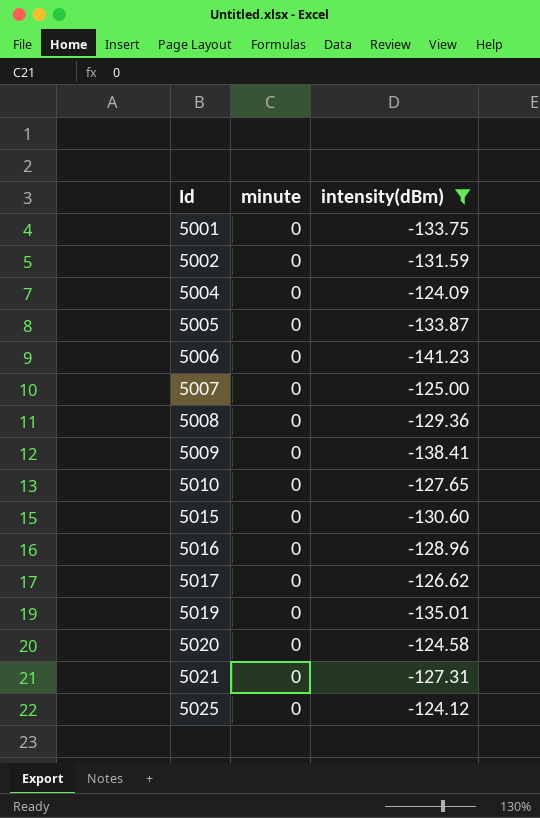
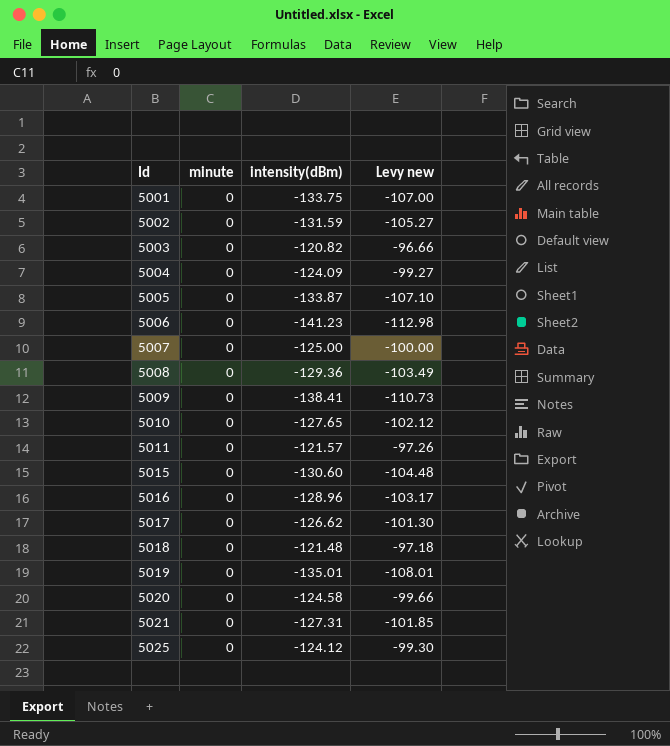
filter: intensity(dBm) <= -124.09 -> none
column Levy new | formula: none -> [intensity(dBm)] * 0.8

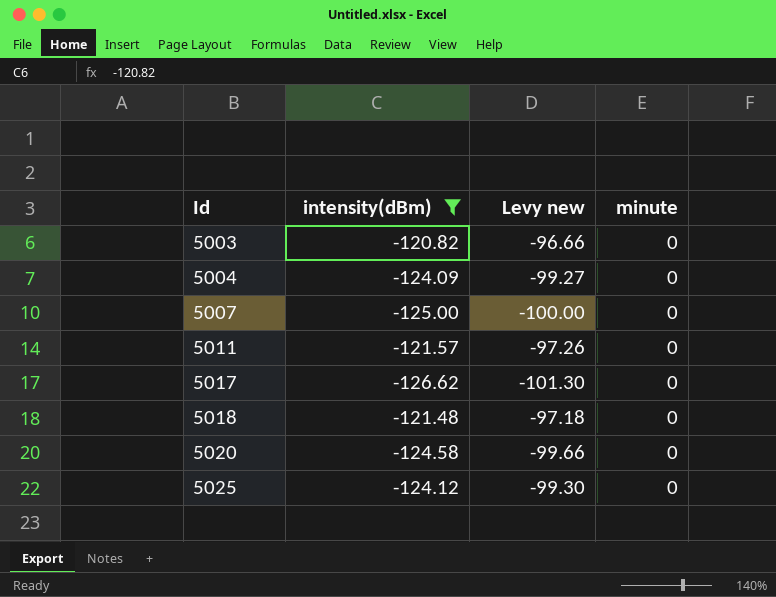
filter: none -> intensity(dBm) >= -126.62
column minute | position: 2 -> 4

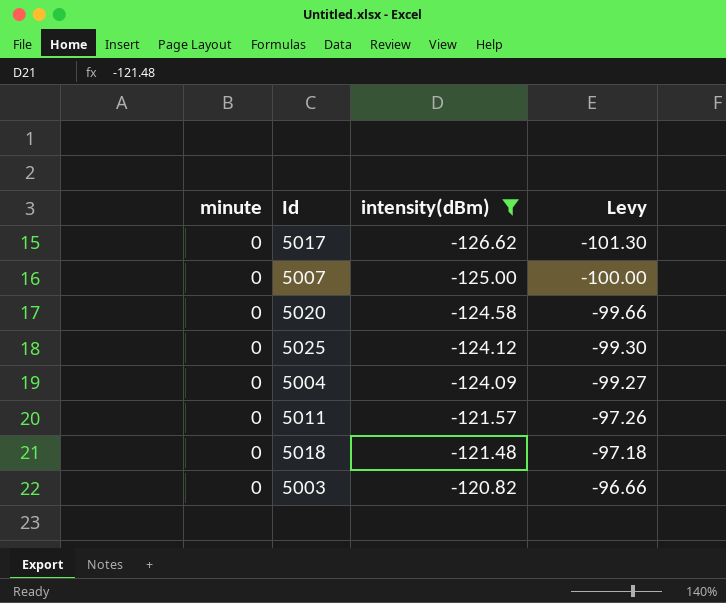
row order: Id ascending -> intensity(dBm) ascending
column minute | position: 4 -> 1
column name: Levy new -> Levy

